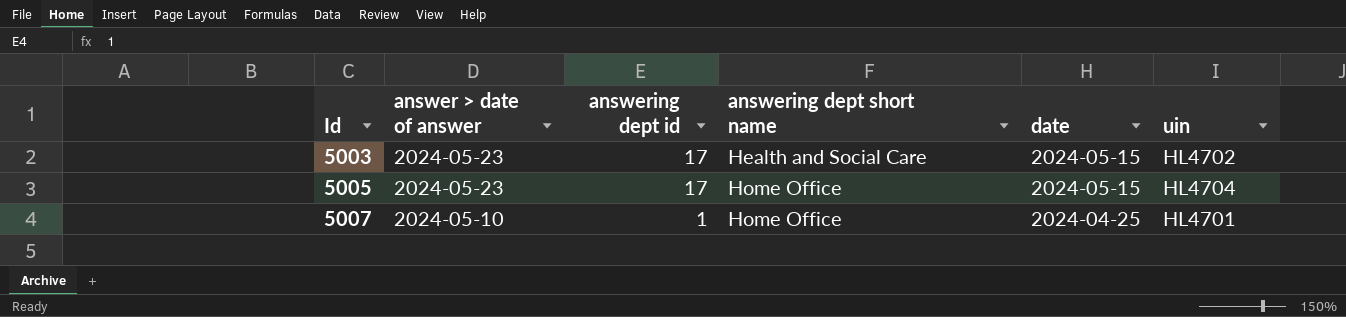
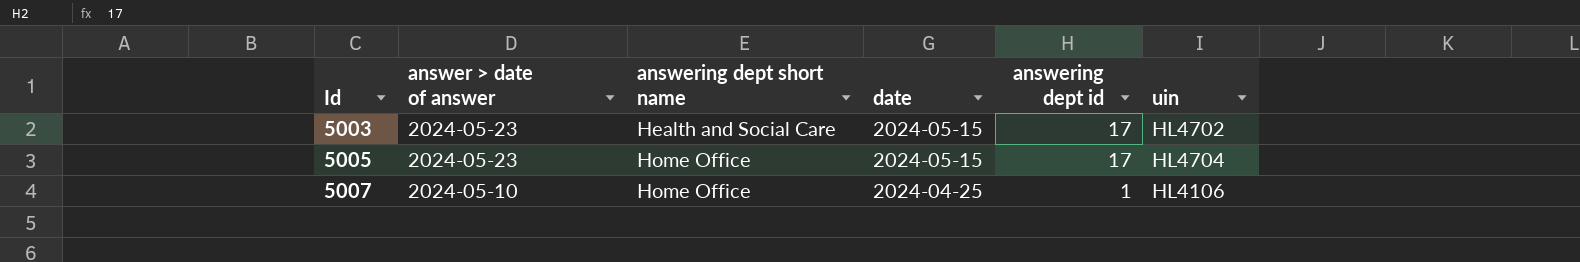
column answering dept id | position: 3 -> 5
5007 | uin: HL4701 -> HL4106

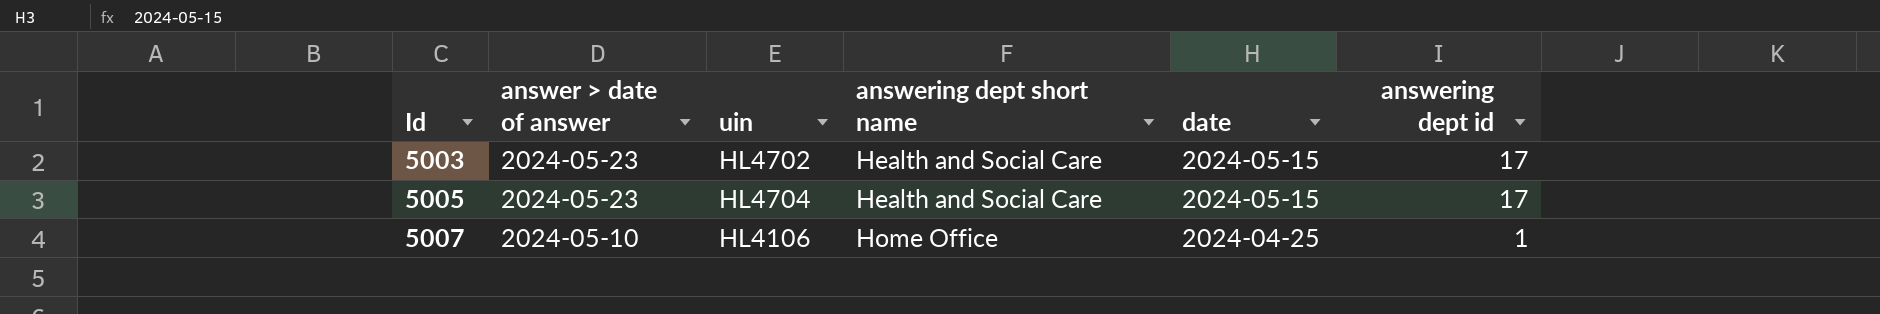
column uin | position: 6 -> 3
5005 | answering dept short name: Home Office -> Health and Social Care

